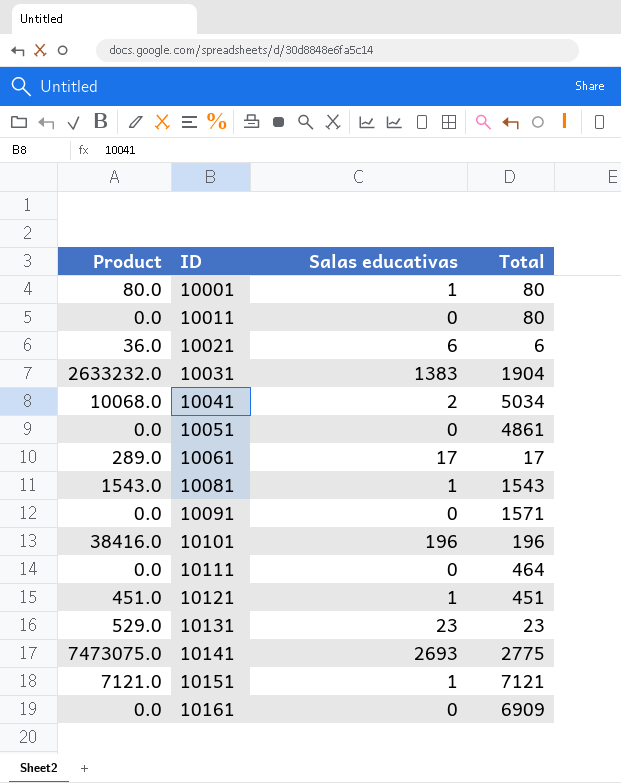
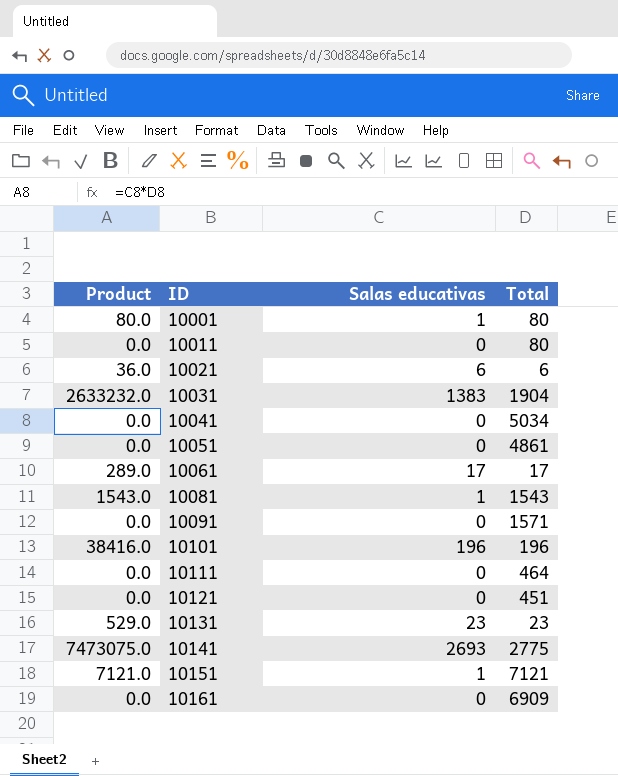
10041 | Product: 10068.0 -> 0.0
10041 | Salas educativas: 2 -> 0
10121 | Product: 451.0 -> 0.0
10121 | Salas educativas: 1 -> 0

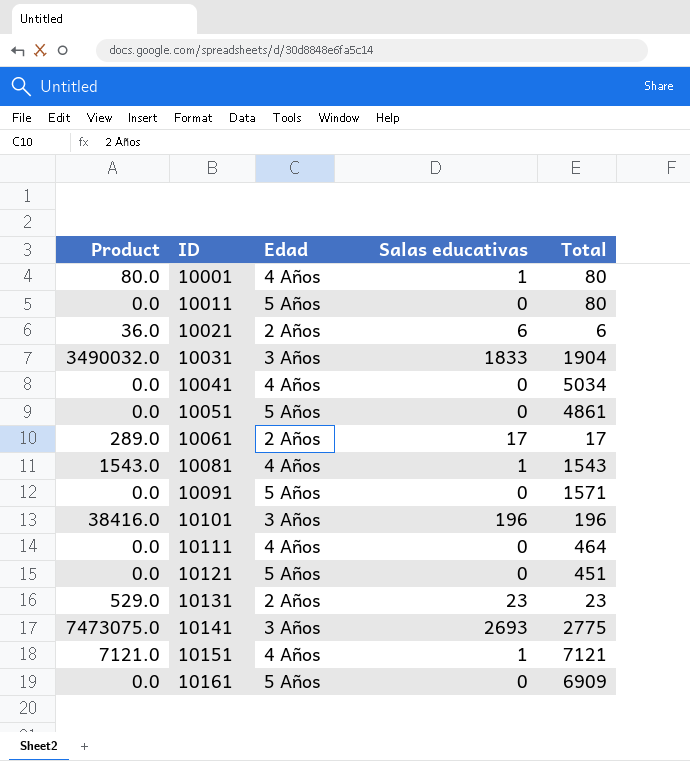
column Edad | position: none -> 3
10031 | Product: 2633232.0 -> 3490032.0
10031 | Salas educativas: 1383 -> 1833

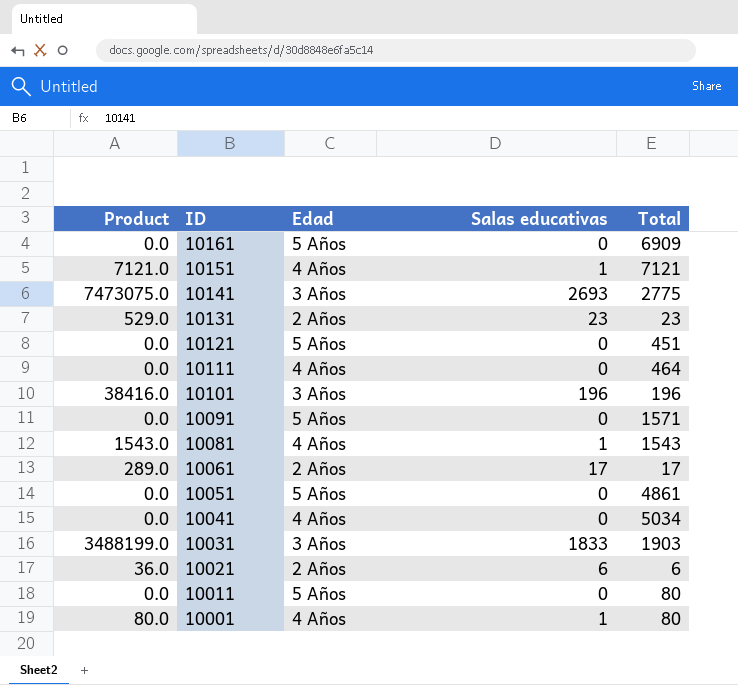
row order: ID ascending -> ID descending
10031 | Product: 3490032.0 -> 3488199.0
10031 | Total: 1904 -> 1903

